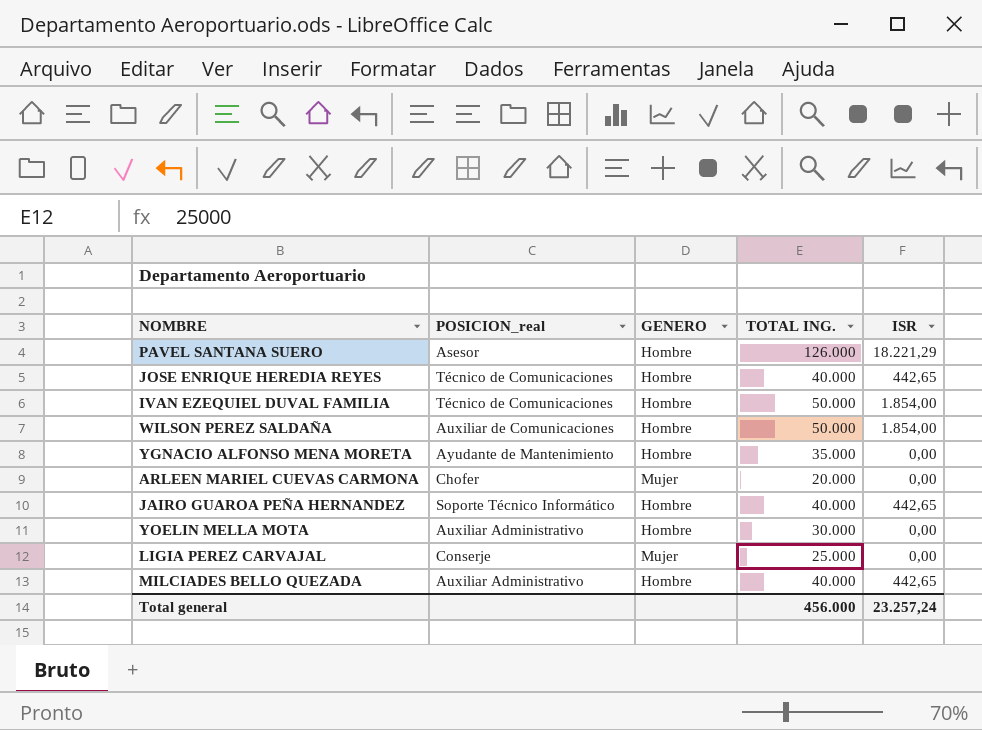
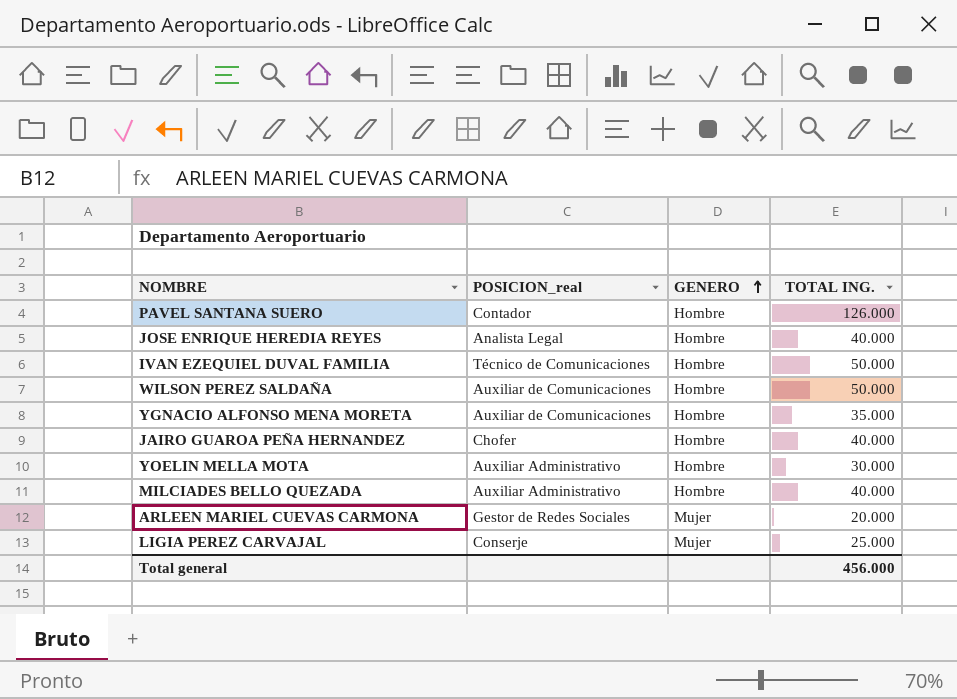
row order: none -> GENERO ascending
column ISR | position: 5 -> none
PAVEL SANTANA SUERO | POSICION_real: Asesor -> Contador
JOSE ENRIQUE HEREDIA REYES | POSICION_real: Técnico de Comunicaciones -> Analista Legal
YGNACIO ALFONSO MENA MORETA | POSICION_real: Ayudante de Mantenimiento -> Auxiliar de Comunicaciones
JAIRO GUAROA PEÑA HERNANDEZ | POSICION_real: Soporte Técnico Informático -> Chofer
ARLEEN MARIEL CUEVAS CARMONA | POSICION_real: Chofer -> Gestor de Redes Sociales

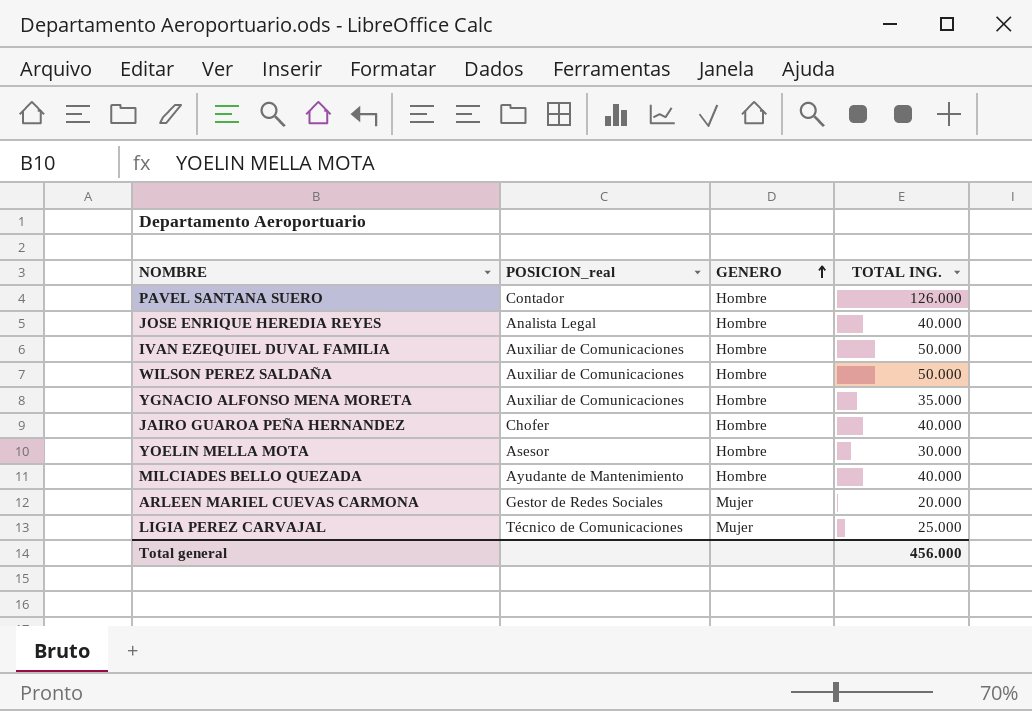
IVAN EZEQUIEL DUVAL FAMILIA | POSICION_real: Técnico de Comunicaciones -> Auxiliar de Comunicaciones
YOELIN MELLA MOTA | POSICION_real: Auxiliar Administrativo -> Asesor
MILCIADES BELLO QUEZADA | POSICION_real: Auxiliar Administrativo -> Ayudante de Mantenimiento
LIGIA PEREZ CARVAJAL | POSICION_real: Conserje -> Técnico de Comunicaciones

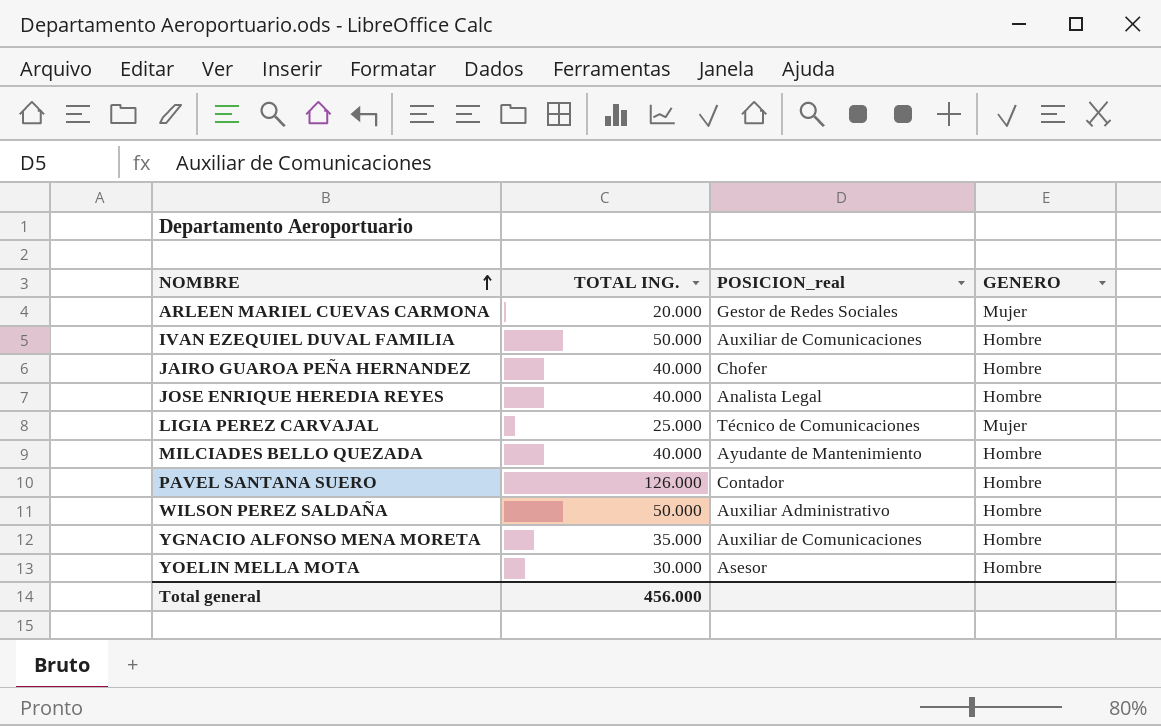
row order: GENERO ascending -> NOMBRE ascending
column TOTAL ING. | position: 4 -> 2
WILSON PEREZ SALDAÑA | POSICION_real: Auxiliar de Comunicaciones -> Auxiliar Administrativo

